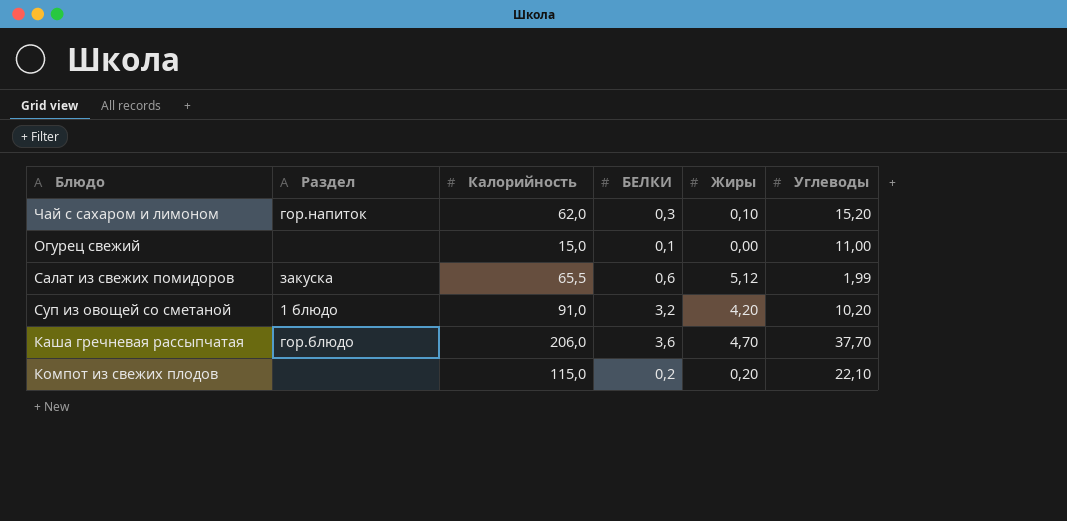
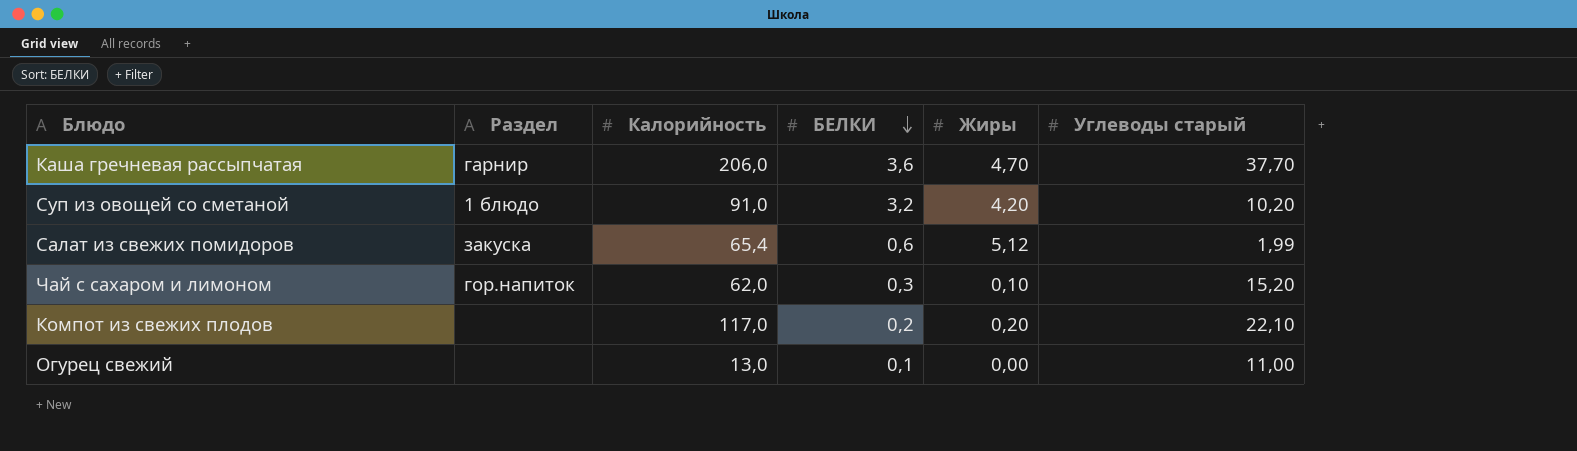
row order: none -> БЕЛКИ descending
column name: Углеводы -> Углеводы старый
Каша гречневая рассыпчатая | Раздел: гор.блюдо -> гарнир
Салат из свежих помидоров | Калорийность: 65,5 -> 65,4
Компот из свежих плодов | Калорийность: 115,0 -> 117,0
Огурец свежий | Калорийность: 15,0 -> 13,0

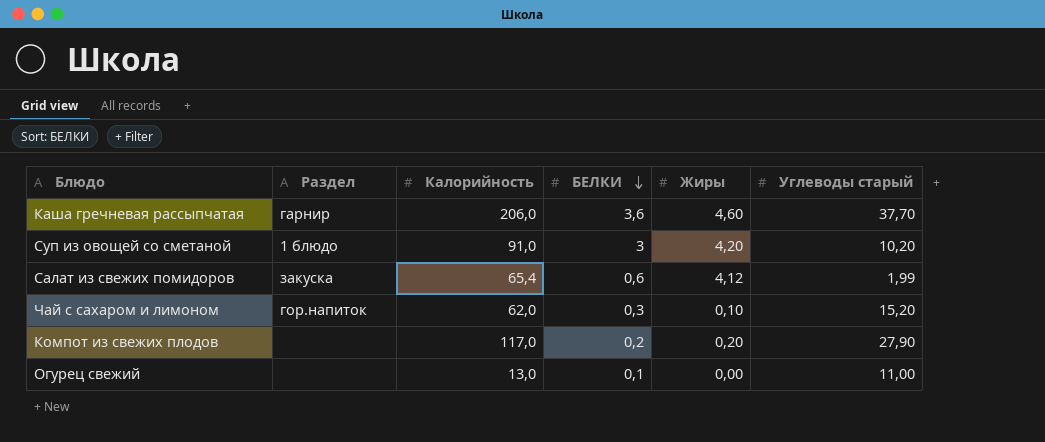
Каша гречневая рассыпчатая | Жиры: 4,70 -> 4,60
Суп из овощей со сметаной | БЕЛКИ: 3,2 -> 3
Салат из свежих помидоров | Жиры: 5,12 -> 4,12
Компот из свежих плодов | Углеводы старый: 22,10 -> 27,90

